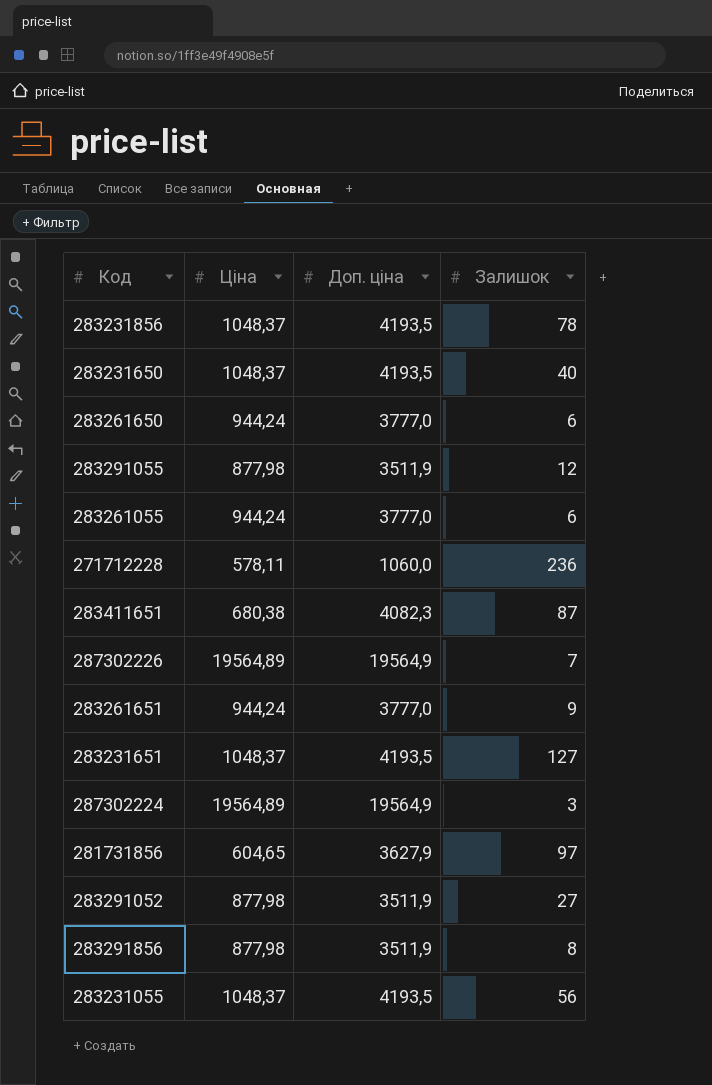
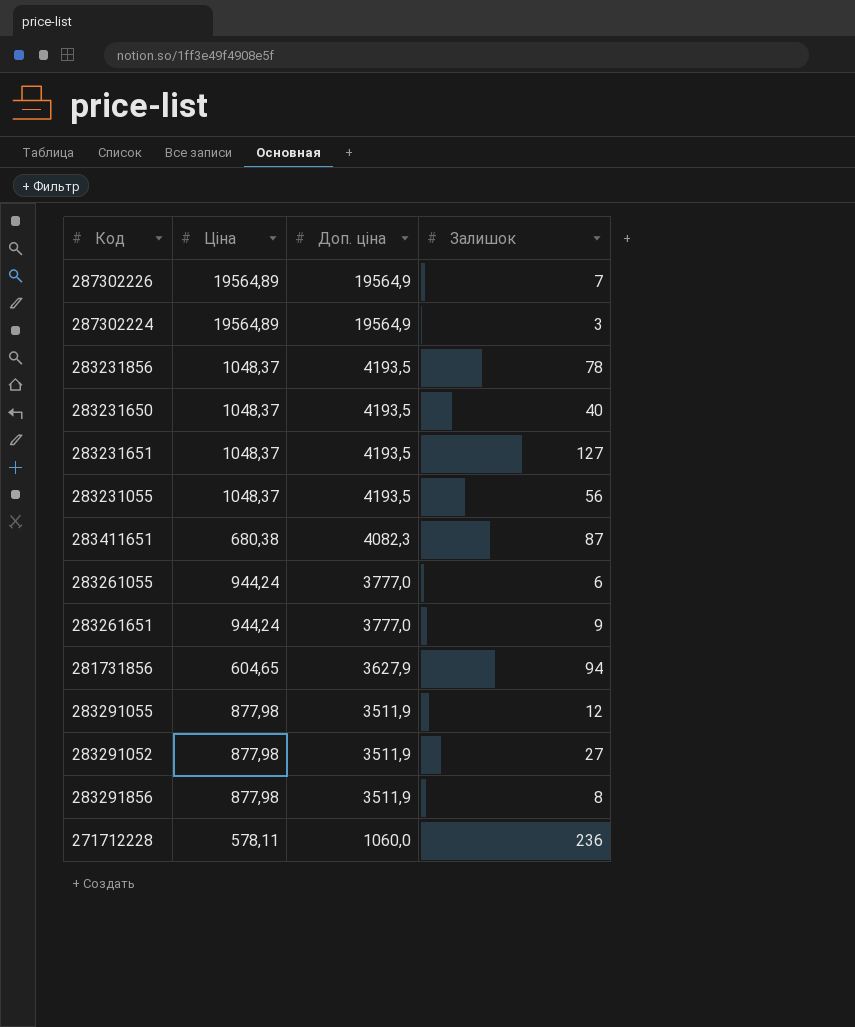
row order: none -> Доп. ціна descending
row 283261650: 944,24 | 3777,0 | 6 -> none
281731856 | Залишок: 97 -> 94

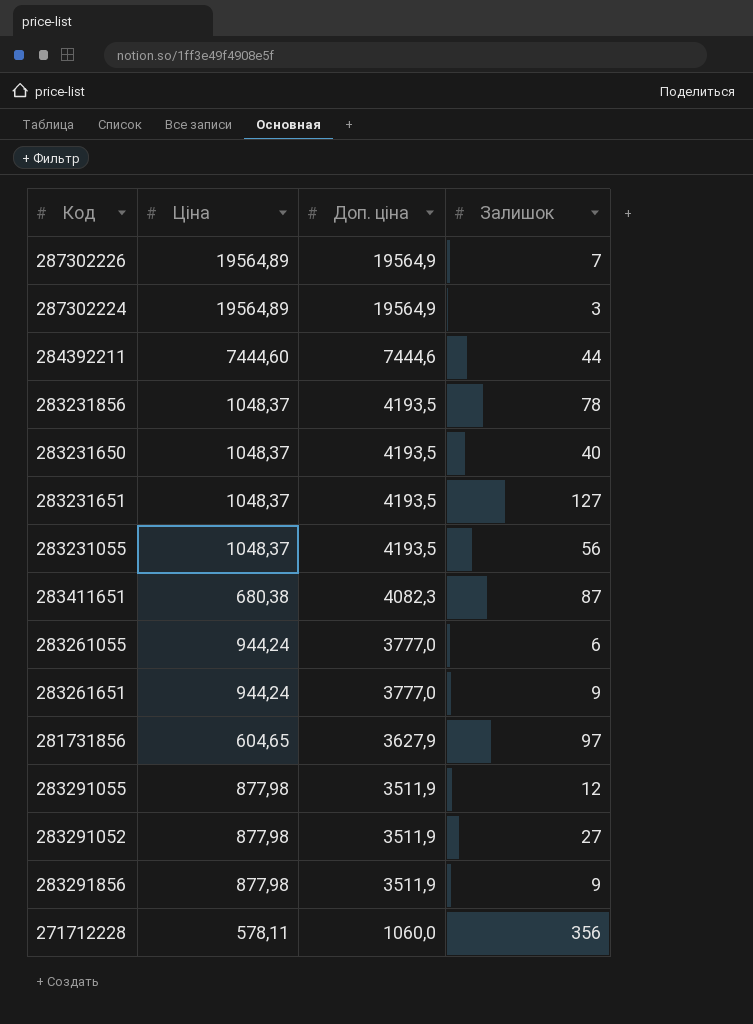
row 284392211: none -> 7444,60 | 7444,6 | 44
281731856 | Залишок: 94 -> 97
283291856 | Залишок: 8 -> 9
271712228 | Залишок: 236 -> 356

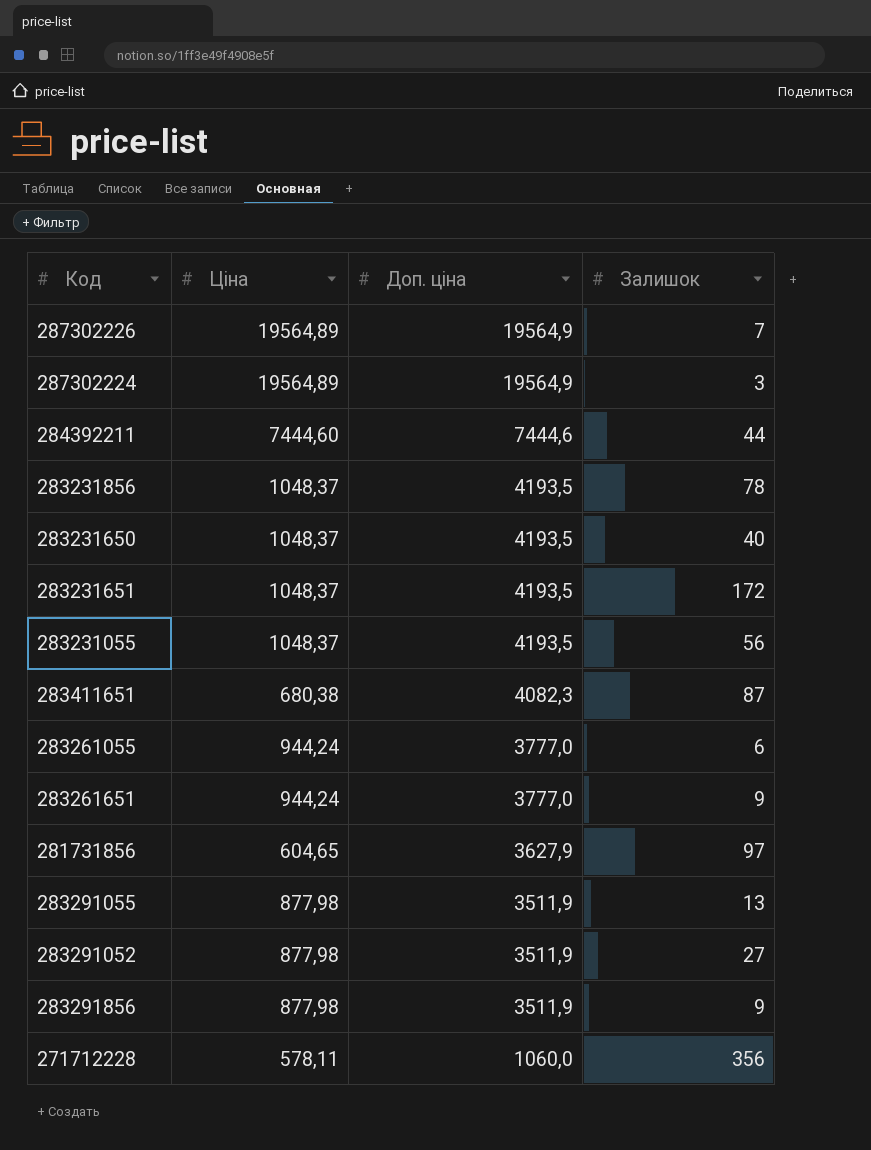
283231651 | Залишок: 127 -> 172
283291055 | Залишок: 12 -> 13

